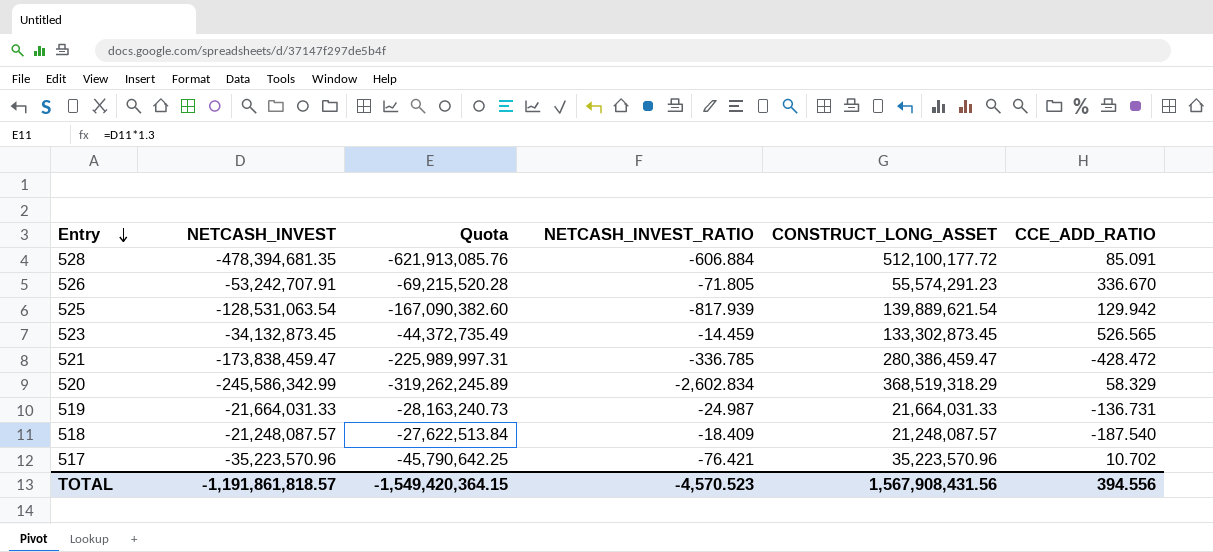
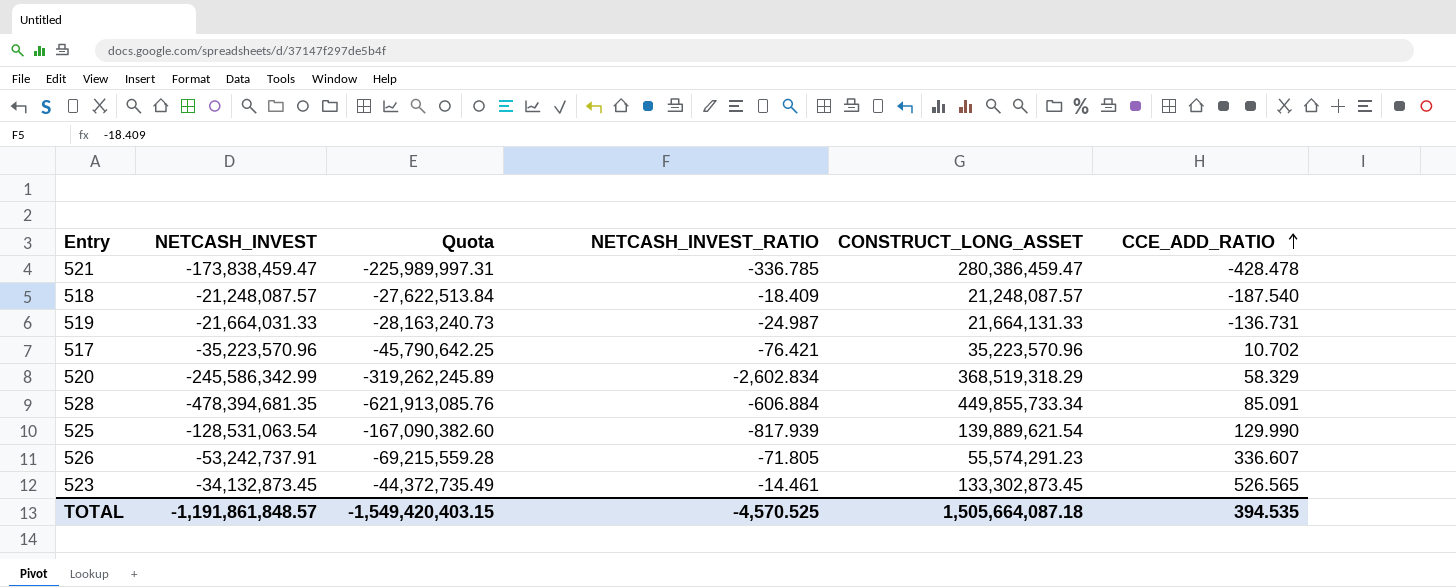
row order: Entry descending -> CCE_ADD_RATIO ascending
521 | CCE_ADD_RATIO: -428.472 -> -428.478
519 | CONSTRUCT_LONG_ASSET: 21,664,031.33 -> 21,664,131.33
528 | CONSTRUCT_LONG_ASSET: 512,100,177.72 -> 449,855,733.34
525 | CCE_ADD_RATIO: 129.942 -> 129.990
526 | NETCASH_INVEST: -53,242,707.91 -> -53,242,737.91
526 | Quota: -69,215,520.28 -> -69,215,559.28
526 | CCE_ADD_RATIO: 336.670 -> 336.607
523 | NETCASH_INVEST_RATIO: -14.459 -> -14.461
TOTAL | NETCASH_INVEST: -1,191,861,818.57 -> -1,191,861,848.57
TOTAL | Quota: -1,549,420,364.15 -> -1,549,420,403.15
TOTAL | NETCASH_INVEST_RATIO: -4,570.523 -> -4,570.525
TOTAL | CONSTRUCT_LONG_ASSET: 1,567,908,431.56 -> 1,505,664,087.18
TOTAL | CCE_ADD_RATIO: 394.556 -> 394.535

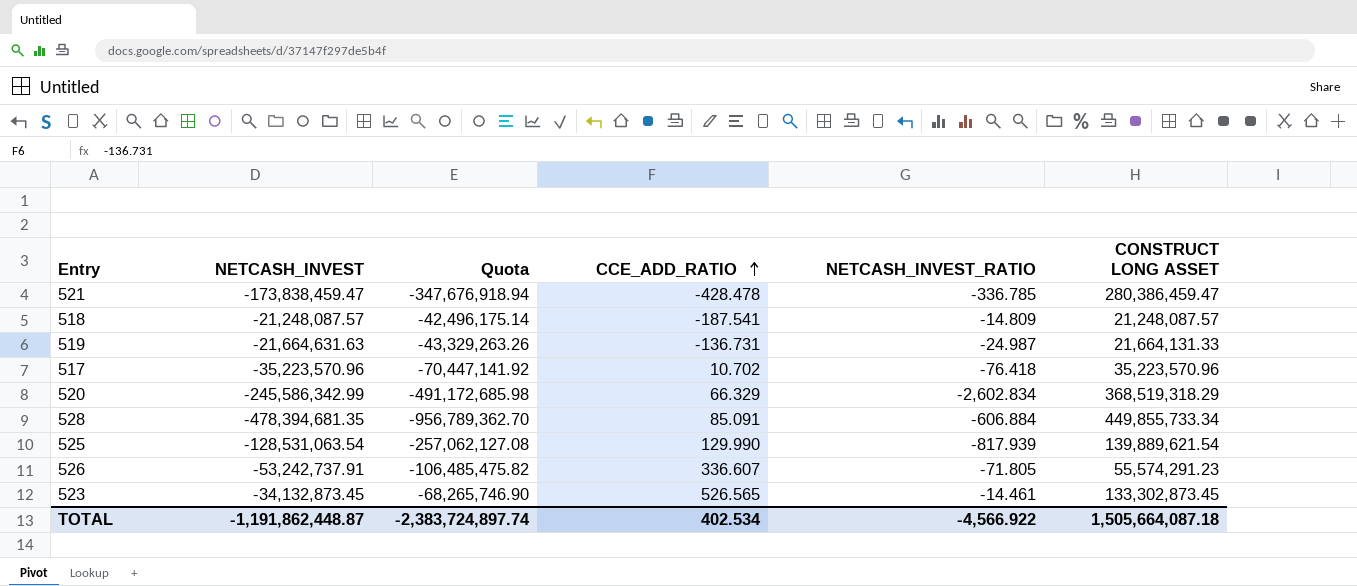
column Quota | formula: [NETCASH_INVEST] * 1.3 -> [NETCASH_INVEST] * 2
column CCE_ADD_RATIO | position: 6 -> 4
column name: CONSTRUCT_LONG_ASSET -> CONSTRUCT LONG ASSET
518 | CCE_ADD_RATIO: -187.540 -> -187.541
518 | NETCASH_INVEST_RATIO: -18.409 -> -14.809
519 | NETCASH_INVEST: -21,664,031.33 -> -21,664,631.63
517 | NETCASH_INVEST_RATIO: -76.421 -> -76.418
520 | CCE_ADD_RATIO: 58.329 -> 66.329
TOTAL | NETCASH_INVEST: -1,191,861,848.57 -> -1,191,862,448.87
TOTAL | Quota: -1,549,420,403.15 -> -2,383,724,897.74
TOTAL | CCE_ADD_RATIO: 394.535 -> 402.534
TOTAL | NETCASH_INVEST_RATIO: -4,570.525 -> -4,566.922

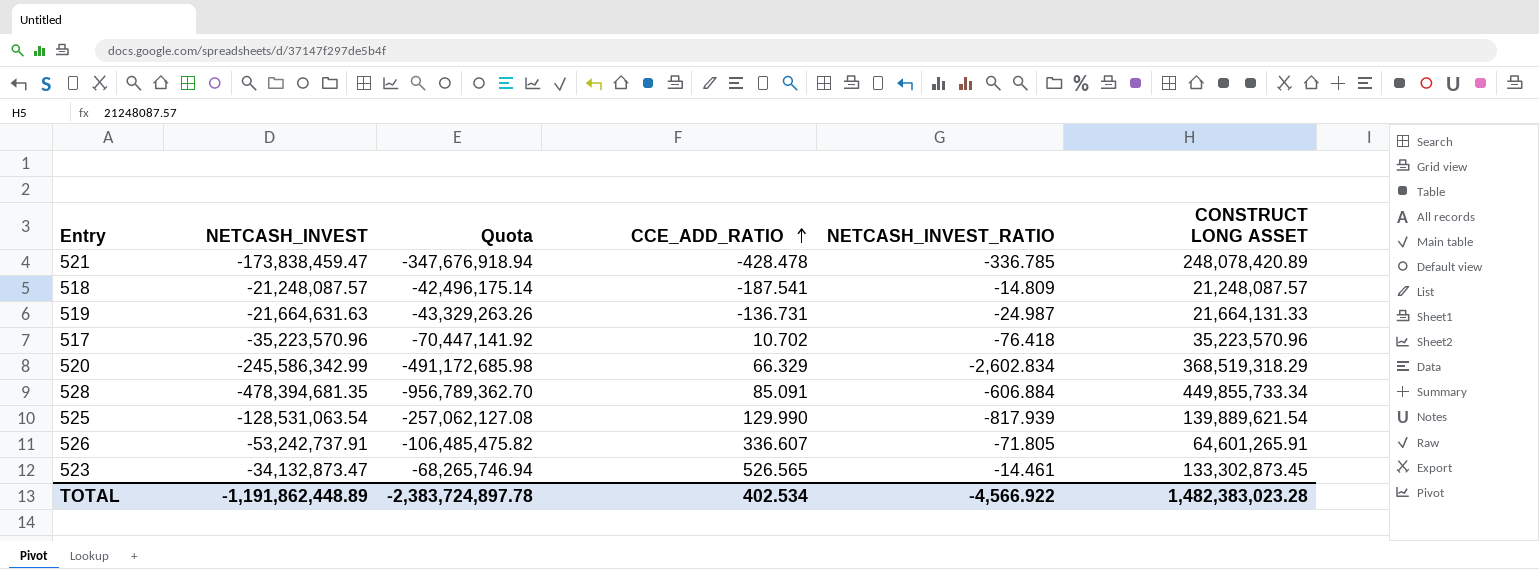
521 | CONSTRUCT LONG ASSET: 280,386,459.47 -> 248,078,420.89
526 | CONSTRUCT LONG ASSET: 55,574,291.23 -> 64,601,265.91
523 | NETCASH_INVEST: -34,132,873.45 -> -34,132,873.47
523 | Quota: -68,265,746.90 -> -68,265,746.94
TOTAL | NETCASH_INVEST: -1,191,862,448.87 -> -1,191,862,448.89
TOTAL | Quota: -2,383,724,897.74 -> -2,383,724,897.78
TOTAL | CONSTRUCT LONG ASSET: 1,505,664,087.18 -> 1,482,383,023.28

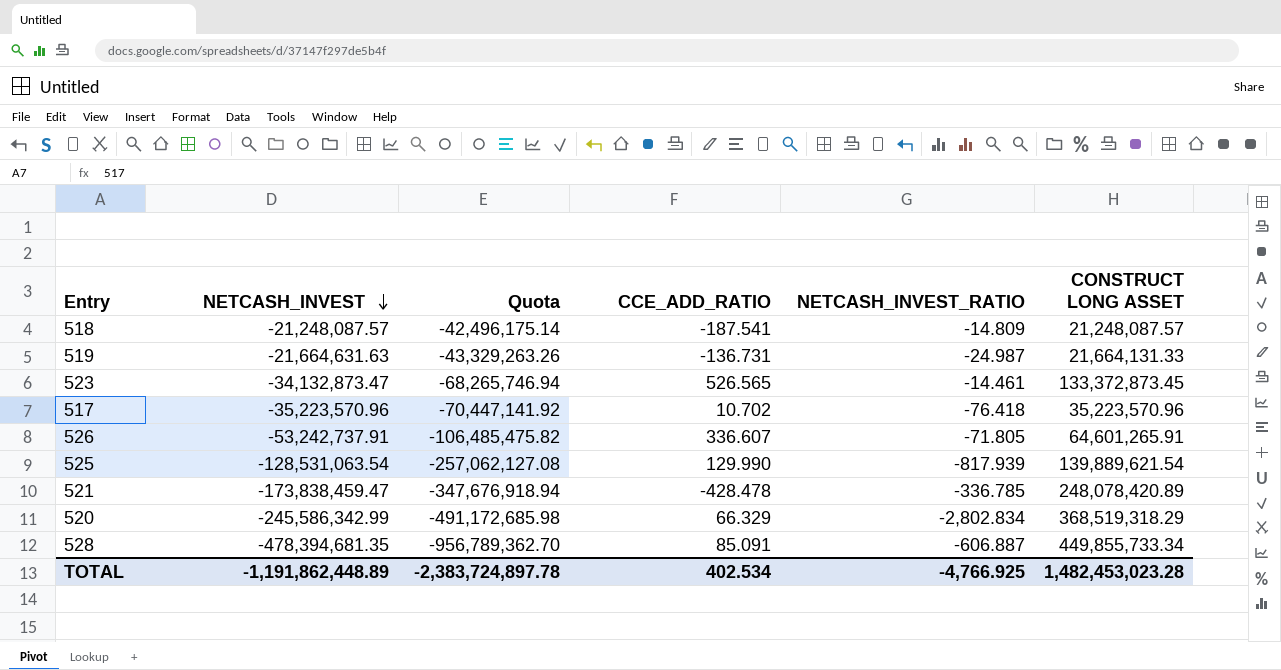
row order: CCE_ADD_RATIO ascending -> NETCASH_INVEST descending
523 | CONSTRUCT LONG ASSET: 133,302,873.45 -> 133,372,873.45
520 | NETCASH_INVEST_RATIO: -2,602.834 -> -2,802.834
528 | NETCASH_INVEST_RATIO: -606.884 -> -606.887
TOTAL | NETCASH_INVEST_RATIO: -4,566.922 -> -4,766.925
TOTAL | CONSTRUCT LONG ASSET: 1,482,383,023.28 -> 1,482,453,023.28

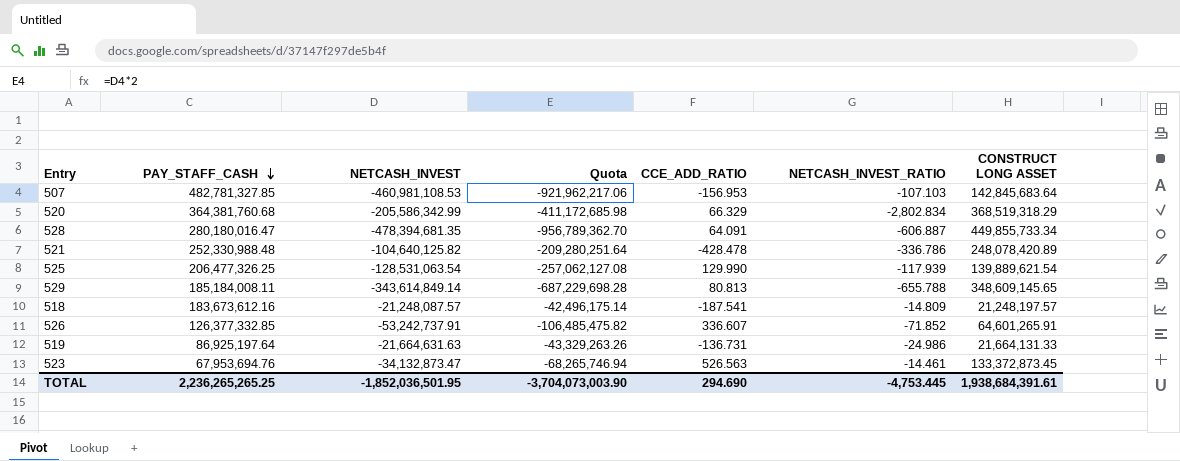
row order: NETCASH_INVEST descending -> PAY_STAFF_CASH descending
column PAY_STAFF_CASH | position: none -> 2
row 517: -35,223,570.96 | -70,447,141.92 | 10.702 | -76.418 | 35,223,570.96 -> none
row 507: none -> 482,781,327.85 | -460,981,108.53 | -921,962,217.06 | -156.953 | -107.103 | 142,845,683.64
520 | NETCASH_INVEST: -245,586,342.99 -> -205,586,342.99
520 | Quota: -491,172,685.98 -> -411,172,685.98
528 | CCE_ADD_RATIO: 85.091 -> 64.091
521 | NETCASH_INVEST: -173,838,459.47 -> -104,640,125.82
521 | Quota: -347,676,918.94 -> -209,280,251.64
521 | NETCASH_INVEST_RATIO: -336.785 -> -336.786
525 | NETCASH_INVEST_RATIO: -817.939 -> -117.939
row 529: none -> 185,184,008.11 | -343,614,849.14 | -687,229,698.28 | 80.813 | -655.788 | 348,609,145.65
518 | CONSTRUCT LONG ASSET: 21,248,087.57 -> 21,248,197.57
526 | NETCASH_INVEST_RATIO: -71.805 -> -71.852
519 | NETCASH_INVEST_RATIO: -24.987 -> -24.986
523 | CCE_ADD_RATIO: 526.565 -> 526.563
TOTAL | NETCASH_INVEST: -1,191,862,448.89 -> -1,852,036,501.95
TOTAL | Quota: -2,383,724,897.78 -> -3,704,073,003.90
TOTAL | CCE_ADD_RATIO: 402.534 -> 294.690
TOTAL | NETCASH_INVEST_RATIO: -4,766.925 -> -4,753.445
TOTAL | CONSTRUCT LONG ASSET: 1,482,453,023.28 -> 1,938,684,391.61

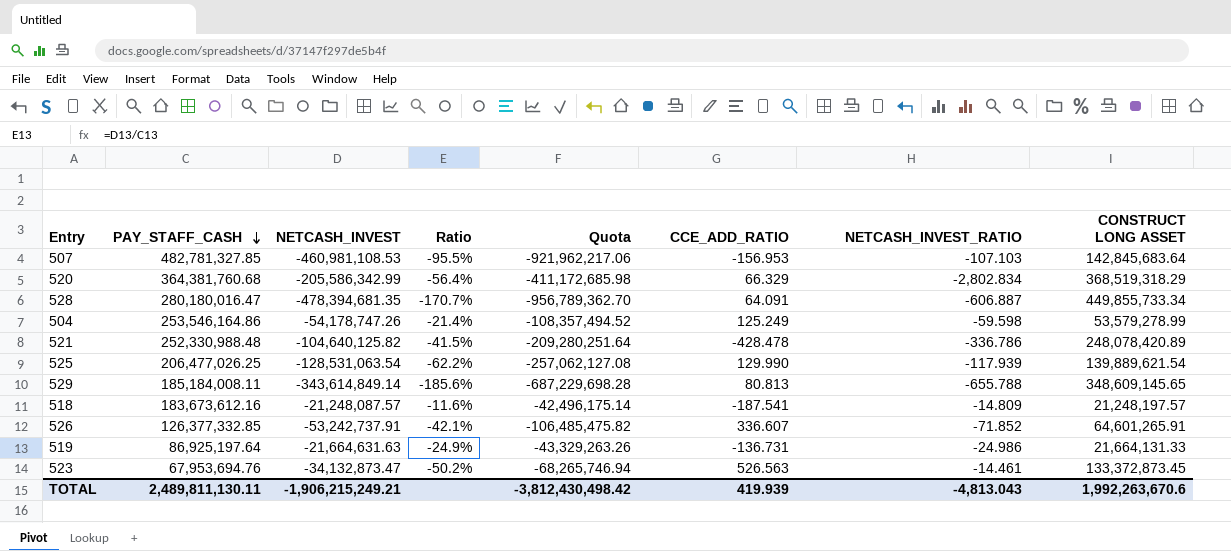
column Ratio | formula: none -> [NETCASH_INVEST] / [PAY_STAFF_CASH]
row 504: none -> 253,546,164.86 | -54,178,747.26 | -21.4% | -108,357,494.52 | 125.249 | -59.598 | 53,579,278.99
525 | PAY_STAFF_CASH: 206,477,326.25 -> 206,477,026.25
TOTAL | PAY_STAFF_CASH: 2,236,265,265.25 -> 2,489,811,130.11
TOTAL | NETCASH_INVEST: -1,852,036,501.95 -> -1,906,215,249.21
TOTAL | Quota: -3,704,073,003.90 -> -3,812,430,498.42
TOTAL | CCE_ADD_RATIO: 294.690 -> 419.939
TOTAL | NETCASH_INVEST_RATIO: -4,753.445 -> -4,813.043
TOTAL | CONSTRUCT LONG ASSET: 1,938,684,391.61 -> 1,992,263,670.6

